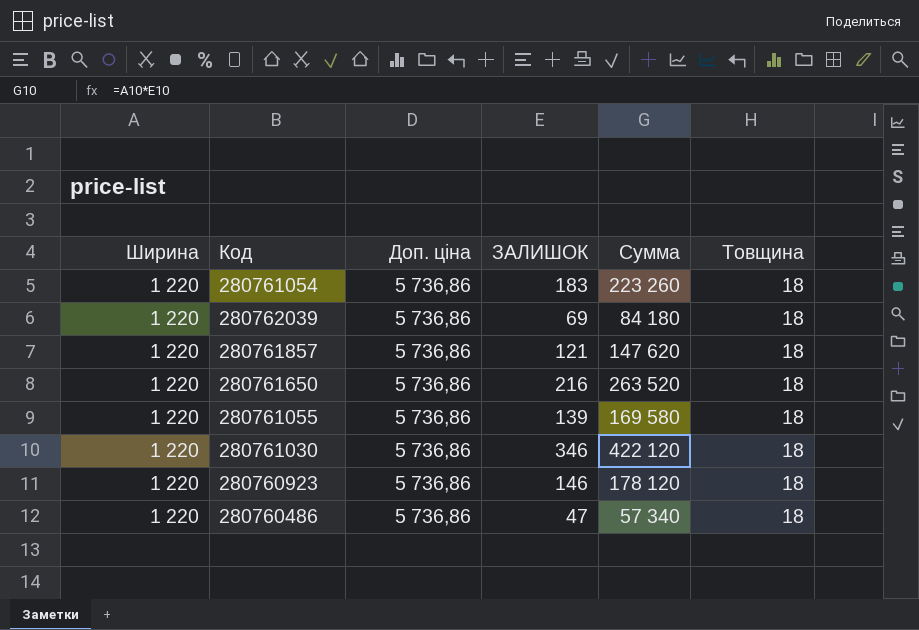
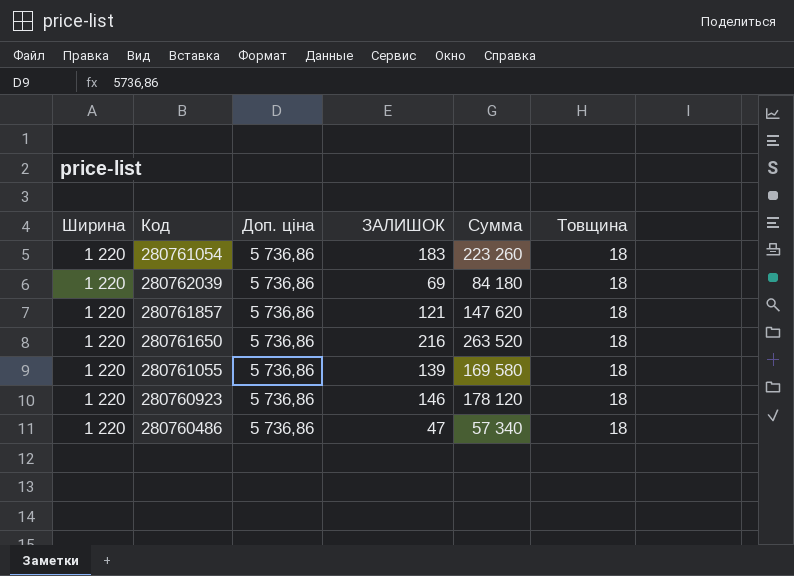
row 280761030: 1 220 | 5 736,86 | 346 | 422 120 | 18 -> none

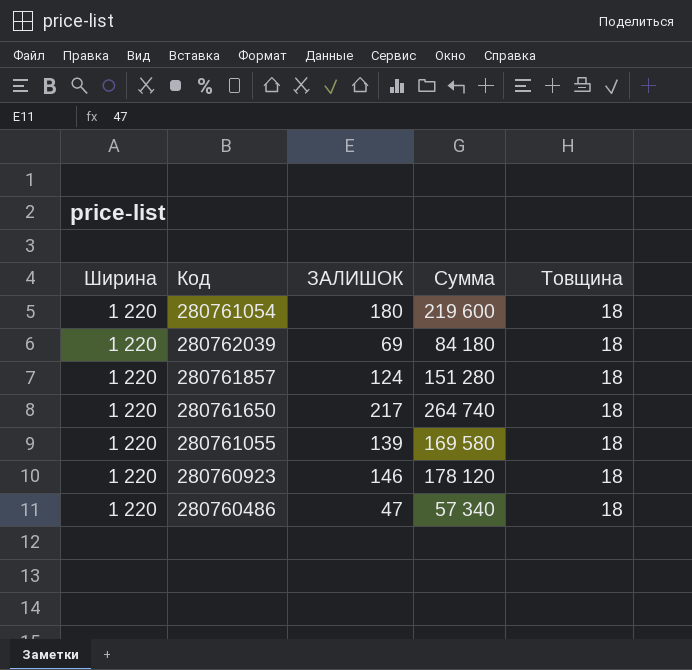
column Доп. ціна | position: 3 -> none
280761054 | ЗАЛИШОК: 183 -> 180
280761054 | Сумма: 223 260 -> 219 600
280761857 | ЗАЛИШОК: 121 -> 124
280761857 | Сумма: 147 620 -> 151 280
280761650 | ЗАЛИШОК: 216 -> 217
280761650 | Сумма: 263 520 -> 264 740

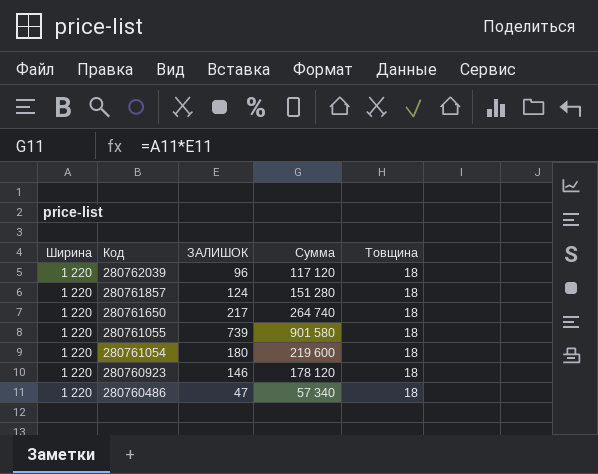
row order: none -> Код descending
280762039 | ЗАЛИШОК: 69 -> 96
280762039 | Сумма: 84 180 -> 117 120
280761055 | ЗАЛИШОК: 139 -> 739
280761055 | Сумма: 169 580 -> 901 580

